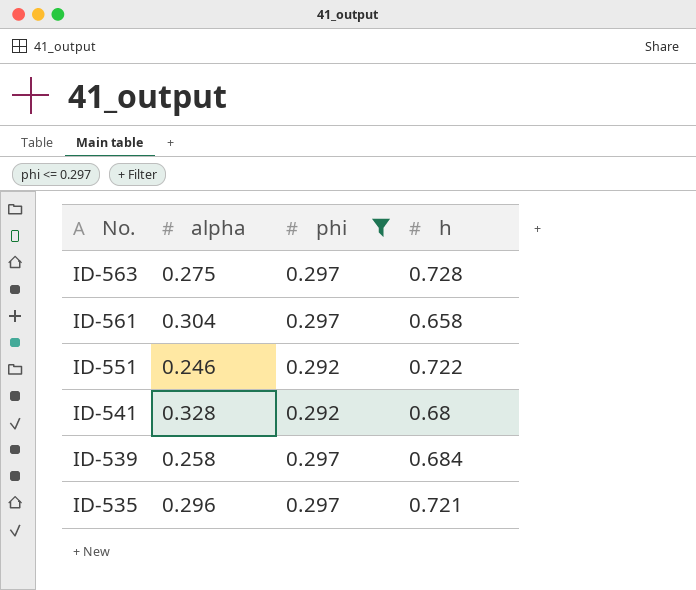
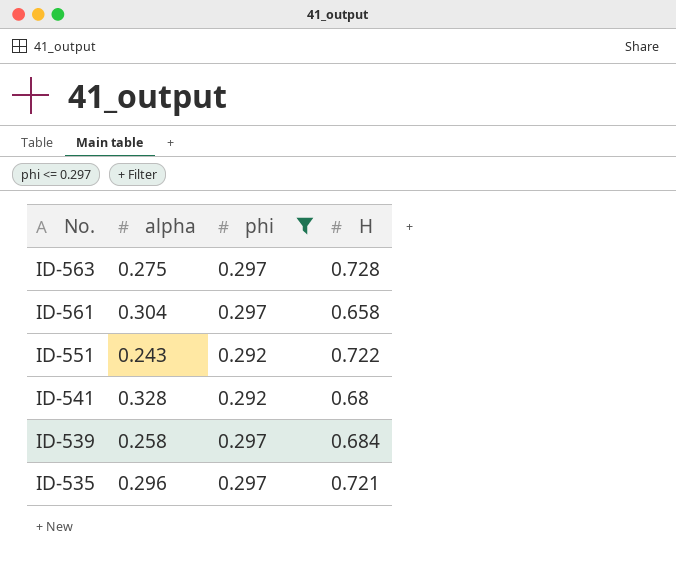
column name: h -> H
ID-551 | alpha: 0.246 -> 0.243

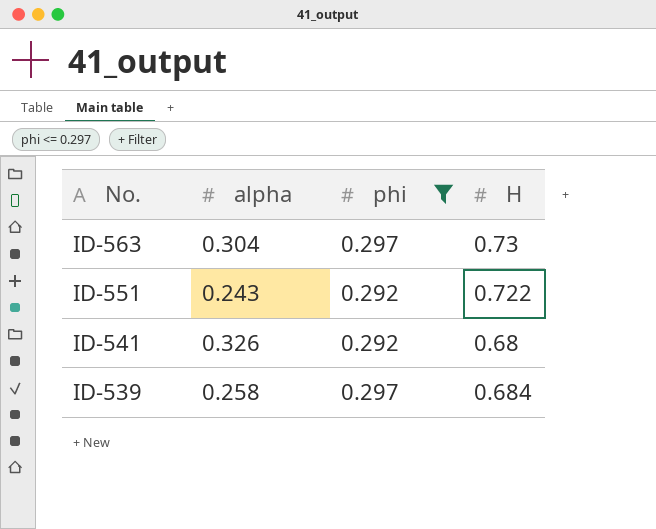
row ID-561: 0.304 | 0.297 | 0.658 -> none
row ID-535: 0.296 | 0.297 | 0.721 -> none
ID-563 | alpha: 0.275 -> 0.304
ID-563 | H: 0.728 -> 0.73
ID-541 | alpha: 0.328 -> 0.326

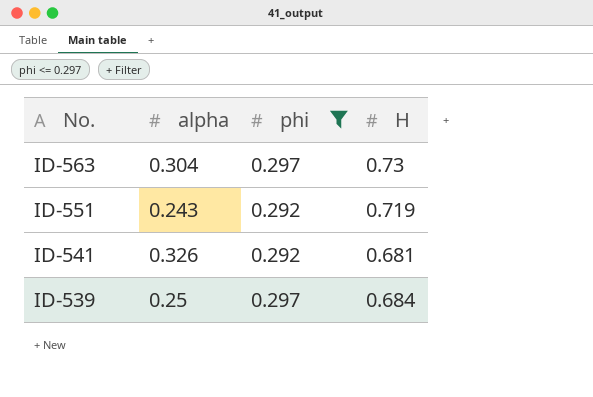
ID-551 | H: 0.722 -> 0.719
ID-541 | H: 0.68 -> 0.681
ID-539 | alpha: 0.258 -> 0.25

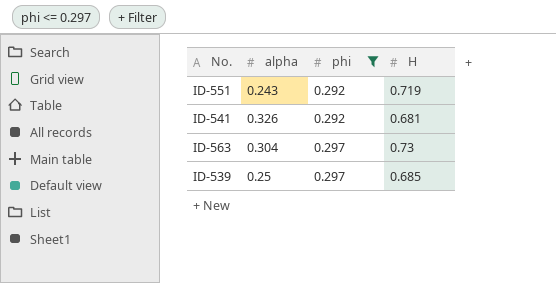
row order: No. descending -> phi ascending
ID-539 | H: 0.684 -> 0.685

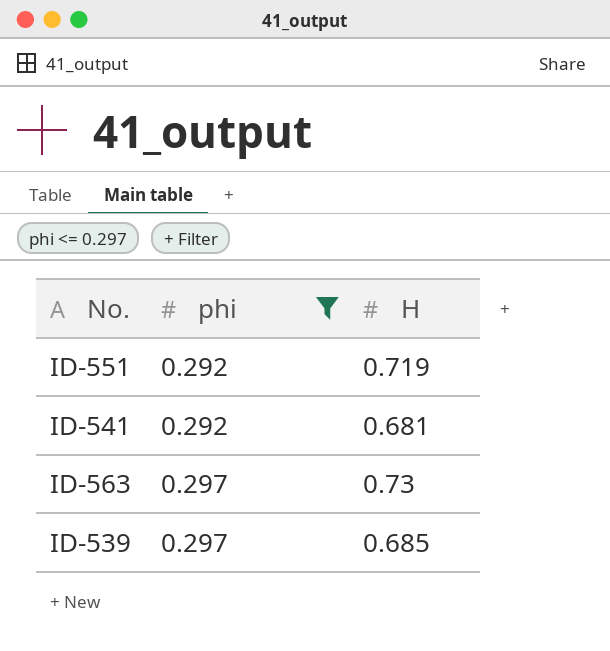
column alpha | position: 2 -> none

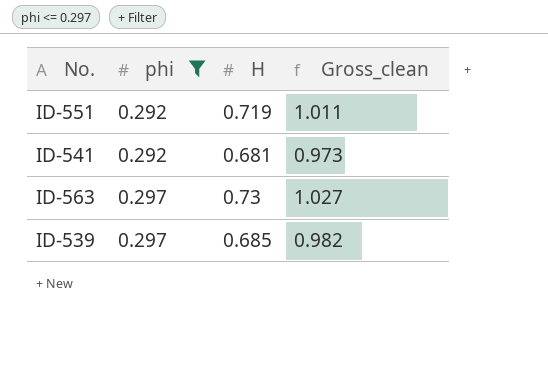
column Gross_clean | formula: none -> [phi] + [H]

